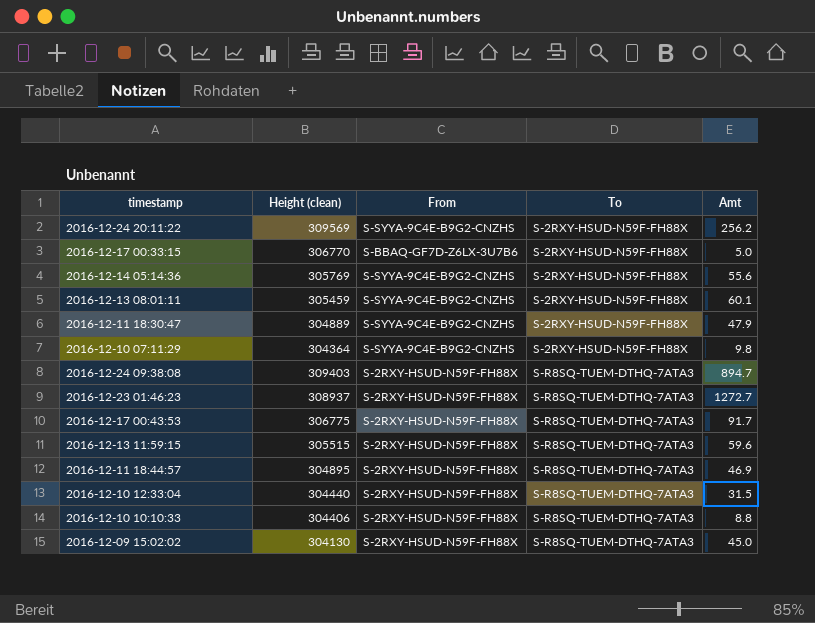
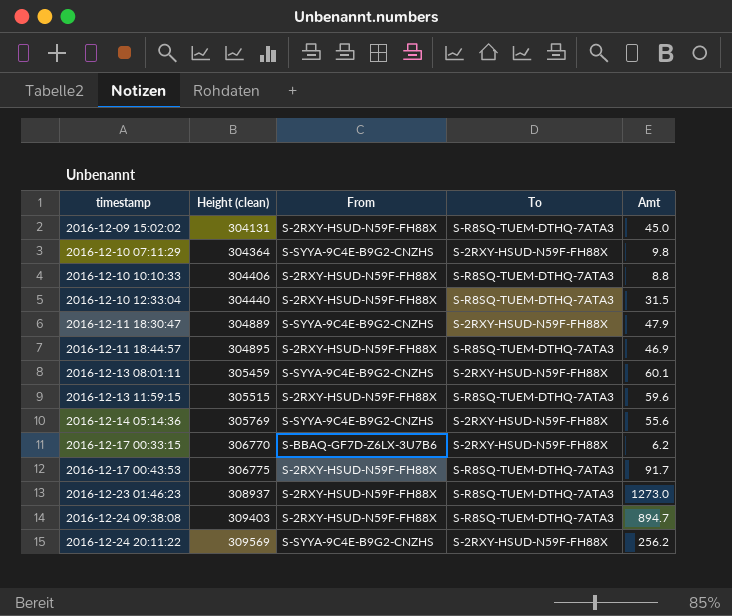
row order: To ascending -> timestamp ascending
2016-12-09 15:02:02 | Height (clean): 304130 -> 304131
2016-12-17 00:33:15 | Amt: 5.0 -> 6.2
2016-12-23 01:46:23 | Amt: 1272.7 -> 1273.0

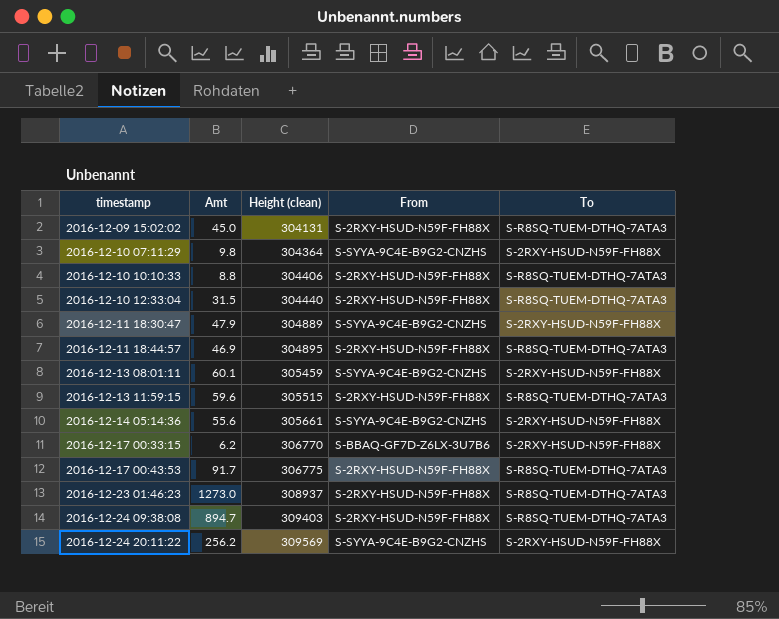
column Amt | position: 5 -> 2
2016-12-14 05:14:36 | Height (clean): 305769 -> 305661

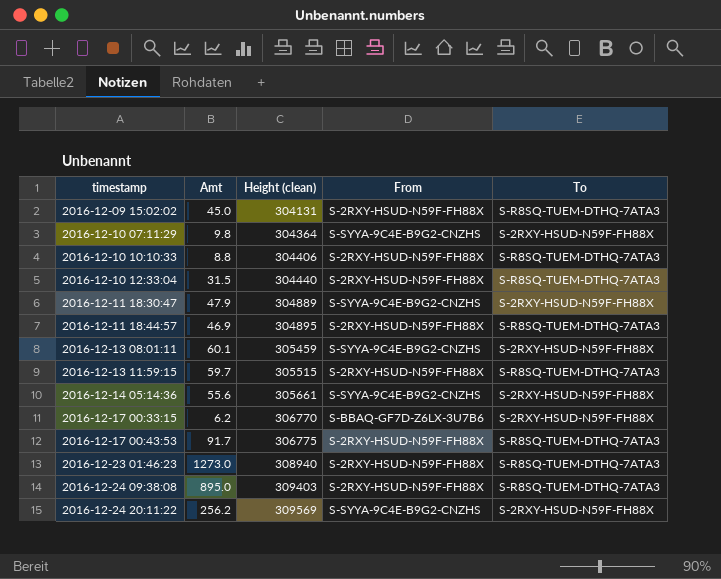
2016-12-13 11:59:15 | Amt: 59.6 -> 59.7
2016-12-23 01:46:23 | Height (clean): 308937 -> 308940
2016-12-24 09:38:08 | Amt: 894.7 -> 895.0

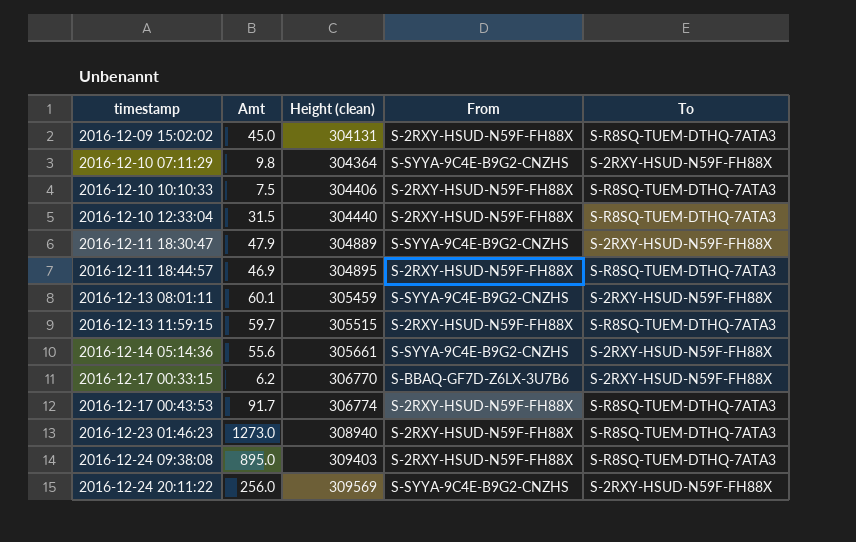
2016-12-10 10:10:33 | Amt: 8.8 -> 7.5
2016-12-17 00:43:53 | Height (clean): 306775 -> 306774
2016-12-24 20:11:22 | Amt: 256.2 -> 256.0

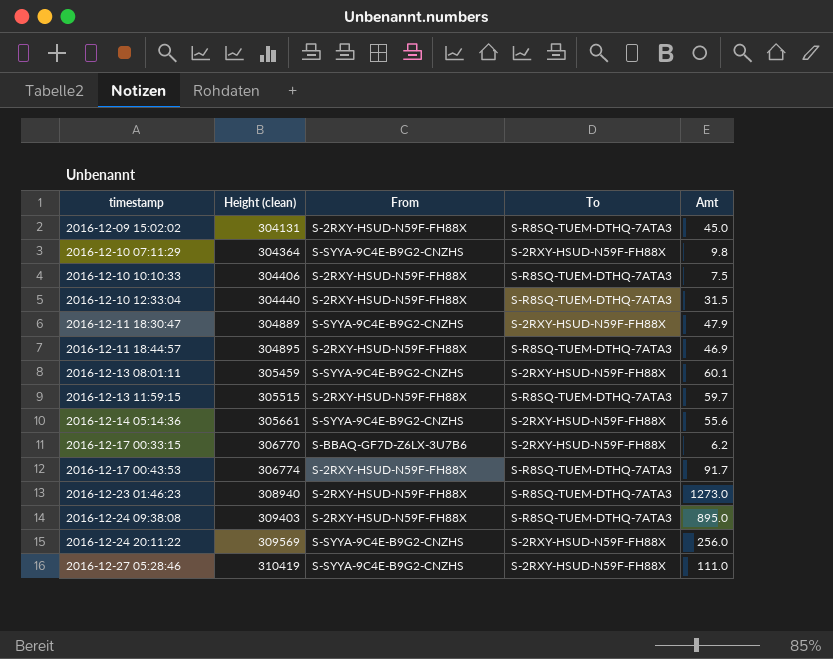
column Amt | position: 2 -> 5
row 2016-12-27 05:28:46: none -> 310419 | S-SYYA-9C4E-B9G2-CNZHS | S-2RXY-HSUD-N59F-FH88X | 111.0

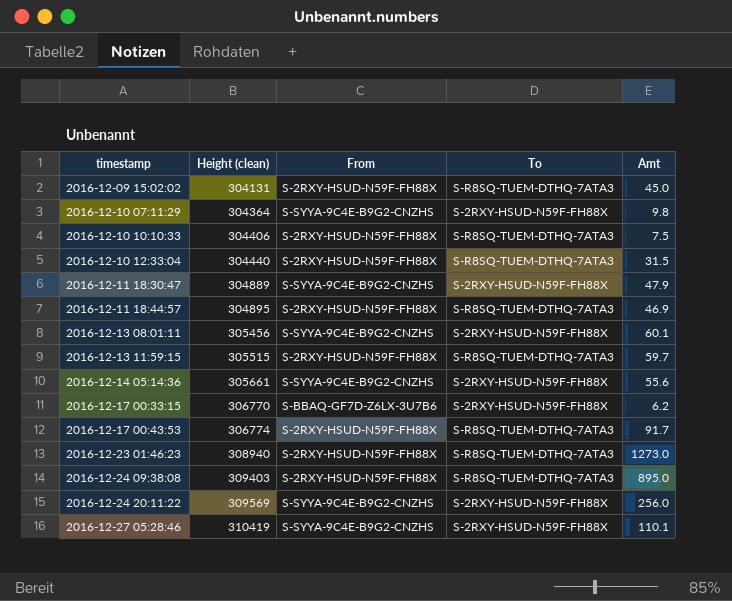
2016-12-13 08:01:11 | Height (clean): 305459 -> 305456
2016-12-27 05:28:46 | Amt: 111.0 -> 110.1

